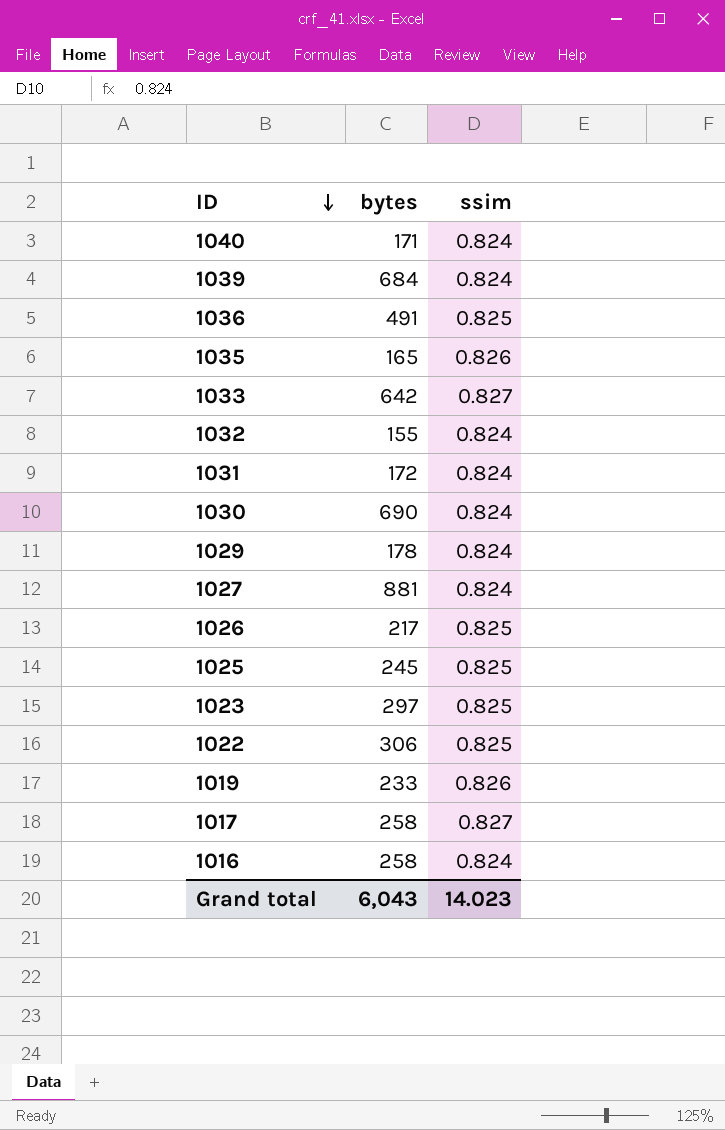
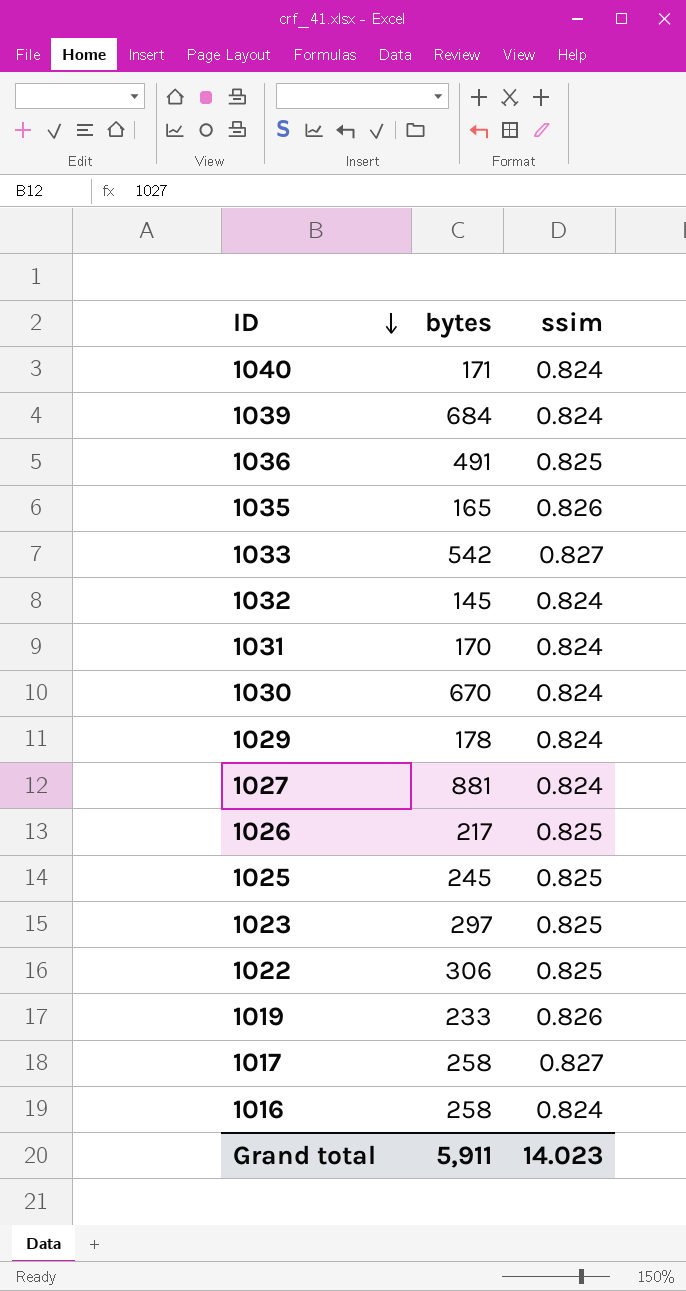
1033 | bytes: 642 -> 542
1032 | bytes: 155 -> 145
1031 | bytes: 172 -> 170
1030 | bytes: 690 -> 670
Grand total | bytes: 6,043 -> 5,911

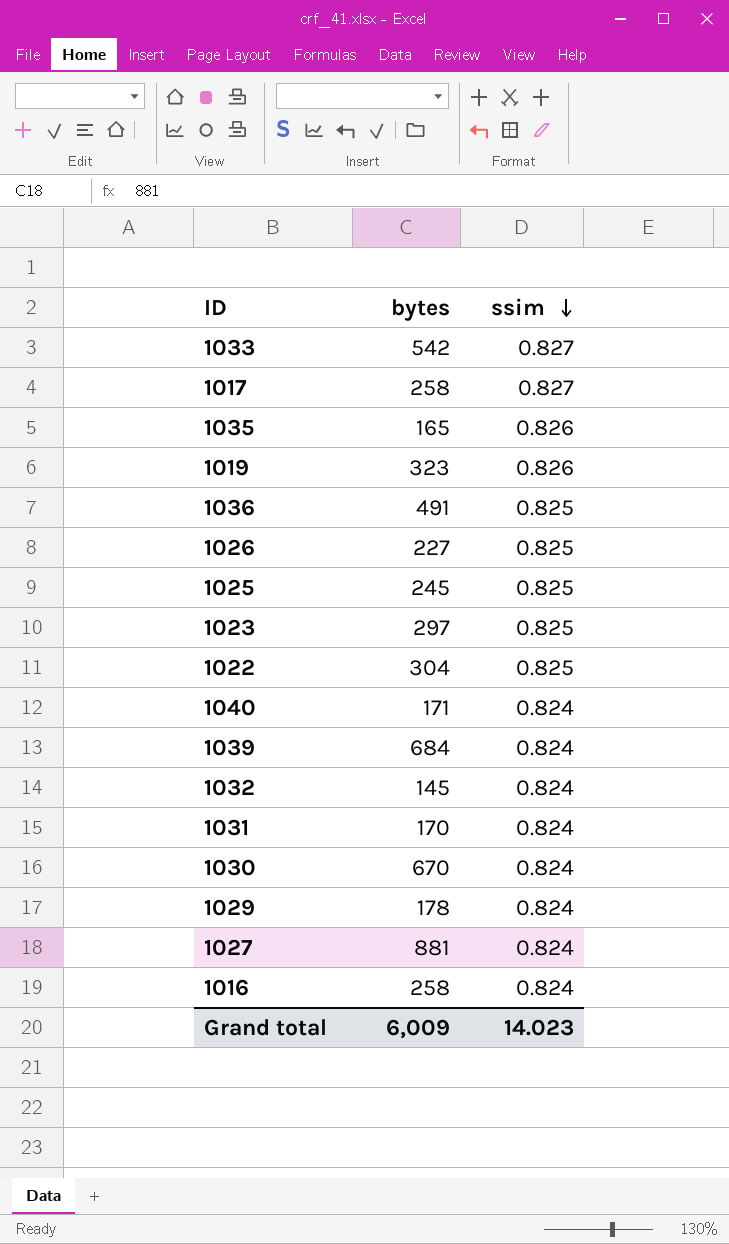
row order: ID descending -> ssim descending
1019 | bytes: 233 -> 323
1026 | bytes: 217 -> 227
1022 | bytes: 306 -> 304
Grand total | bytes: 5,911 -> 6,009

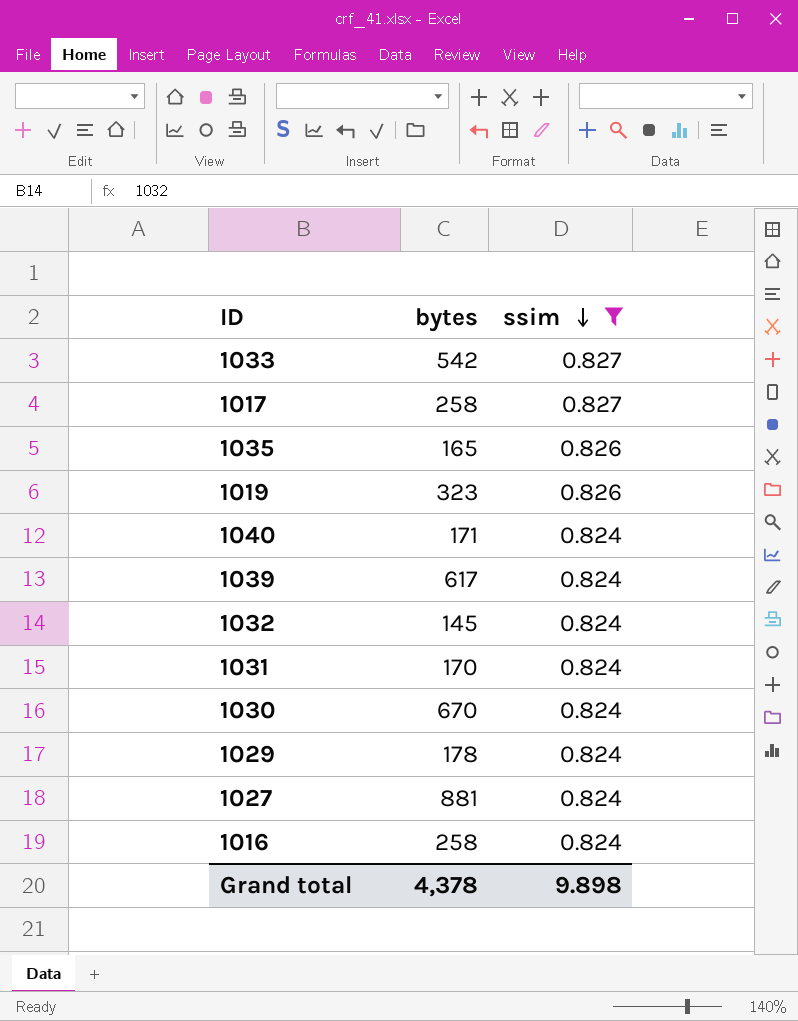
filter: none -> ssim != 0.825
1039 | bytes: 684 -> 617
Grand total | bytes: 6,009 -> 4,378
Grand total | ssim: 14.023 -> 9.898

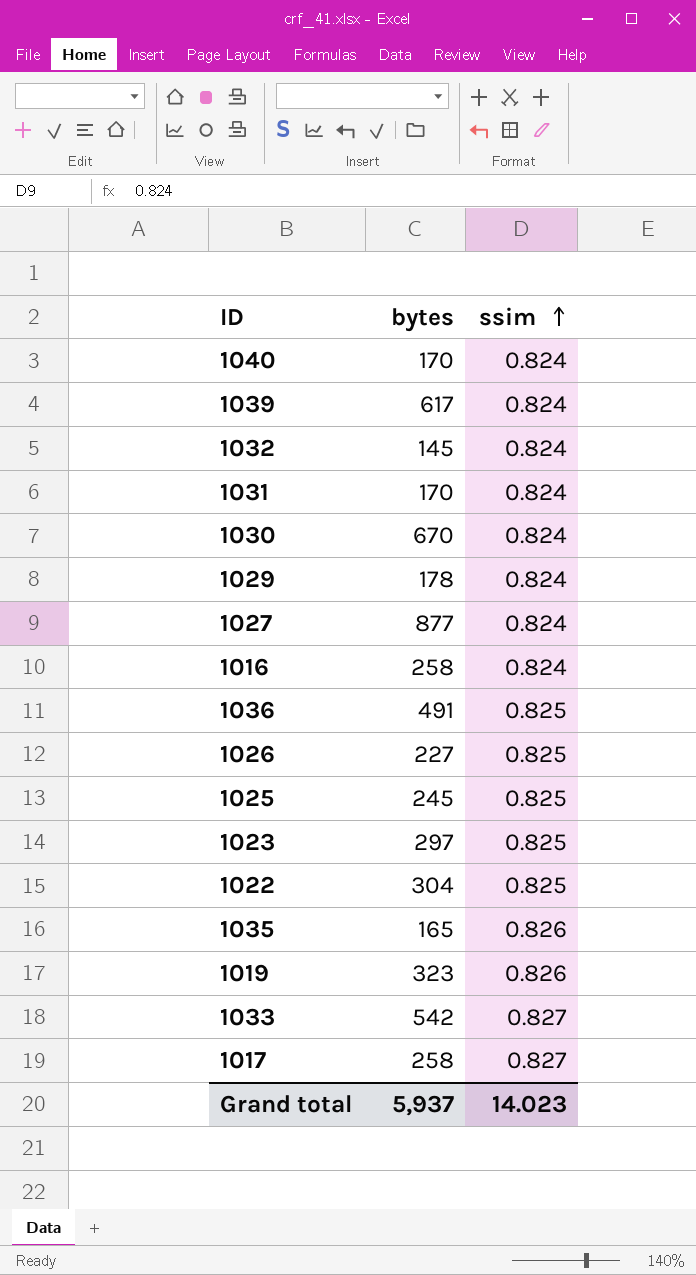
filter: ssim != 0.825 -> none
row order: ssim descending -> ssim ascending
1040 | bytes: 171 -> 170
1027 | bytes: 881 -> 877
Grand total | bytes: 4,378 -> 5,937
Grand total | ssim: 9.898 -> 14.023

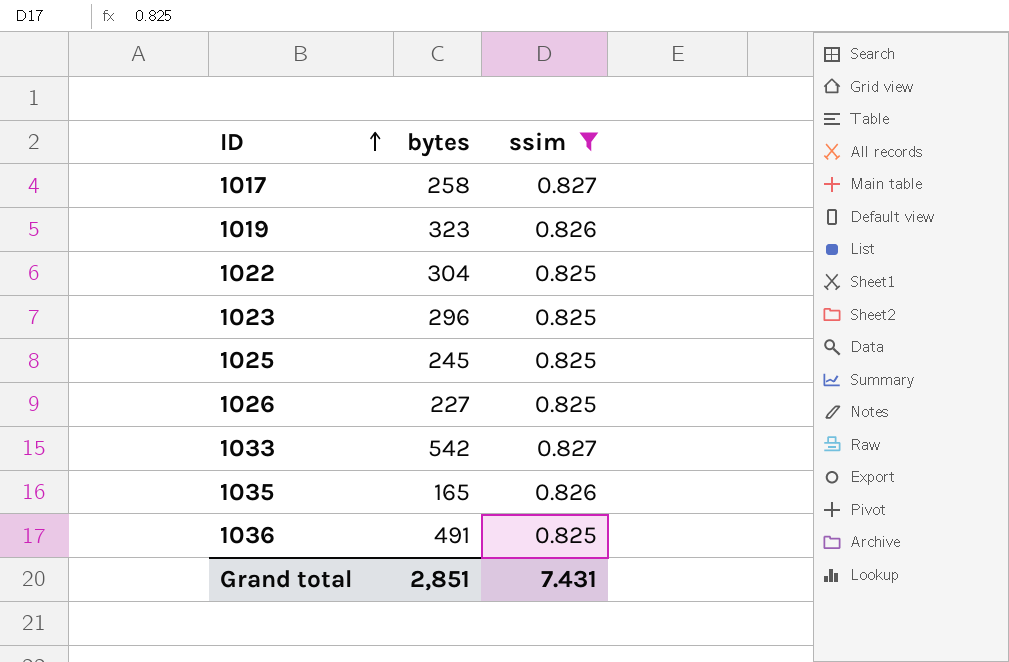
filter: none -> ssim != 0.824
row order: ssim ascending -> ID ascending
1023 | bytes: 297 -> 296
Grand total | bytes: 5,937 -> 2,851
Grand total | ssim: 14.023 -> 7.431

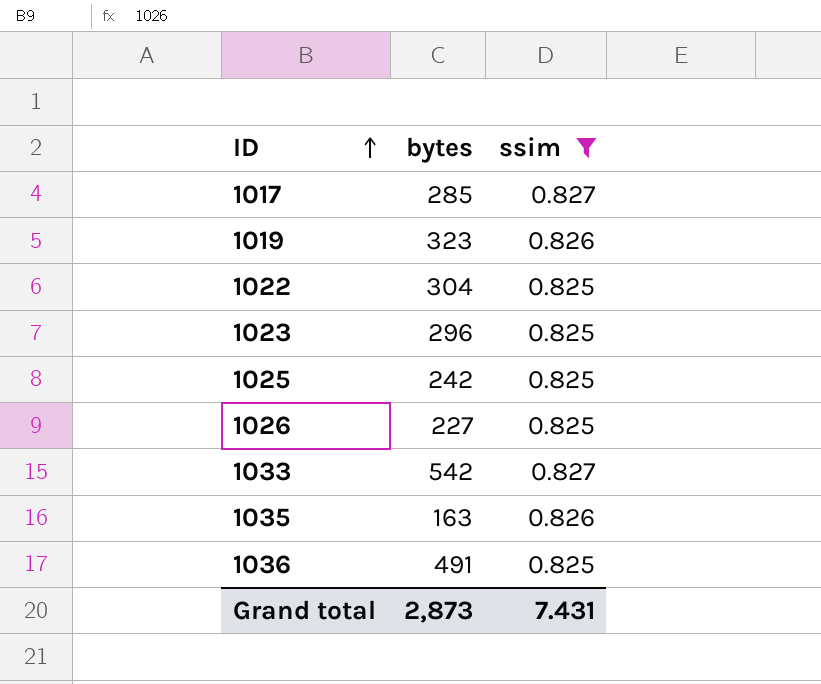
1017 | bytes: 258 -> 285
1025 | bytes: 245 -> 242
1035 | bytes: 165 -> 163
Grand total | bytes: 2,851 -> 2,873

